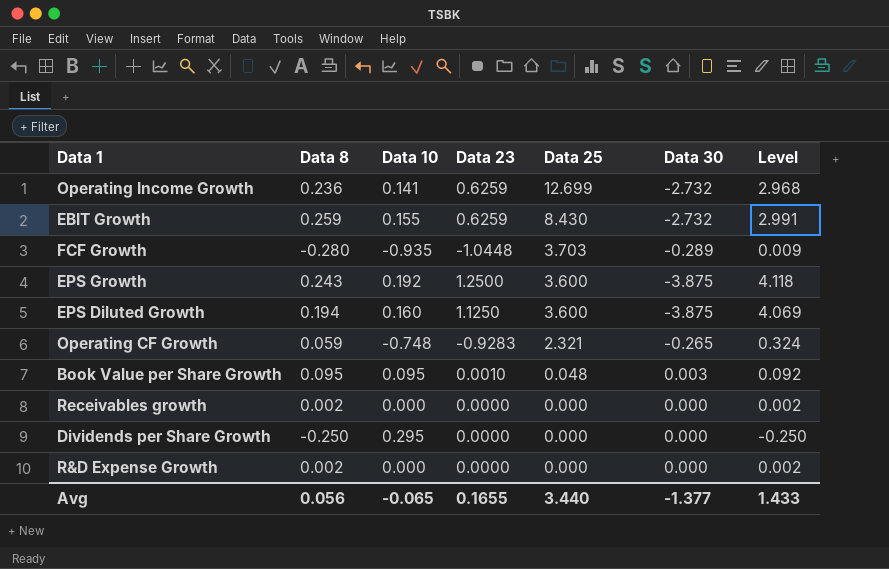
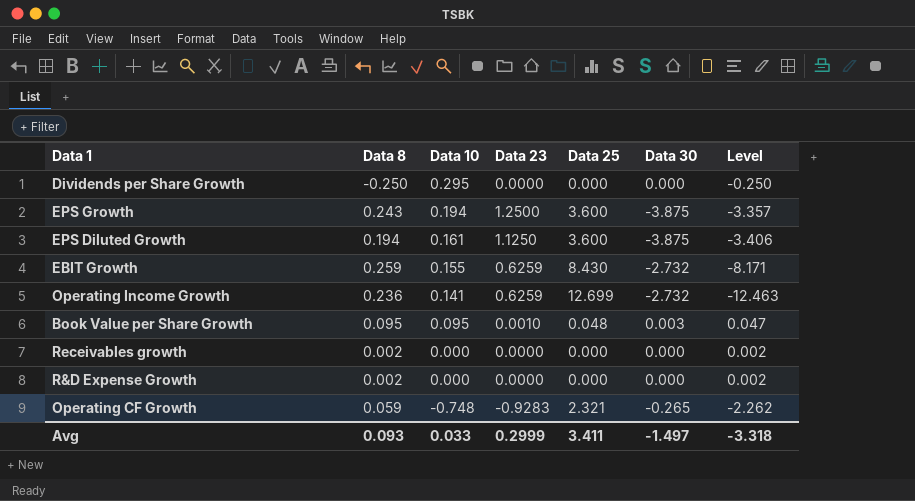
row order: Data 25 descending -> Data 10 descending
column Level | formula: [Data 8] - [Data 30] -> [Data 8] - [Data 25]
row FCF Growth: -0.280 | -0.935 | -1.0448 | 3.703 | -0.289 | 0.009 -> none
EPS Growth | Data 10: 0.192 -> 0.194
EPS Diluted Growth | Data 10: 0.160 -> 0.161
Avg | Data 8: 0.056 -> 0.093
Avg | Data 10: -0.065 -> 0.033
Avg | Data 23: 0.1655 -> 0.2999
Avg | Data 25: 3.440 -> 3.411
Avg | Data 30: -1.377 -> -1.497
Avg | Level: 1.433 -> -3.318

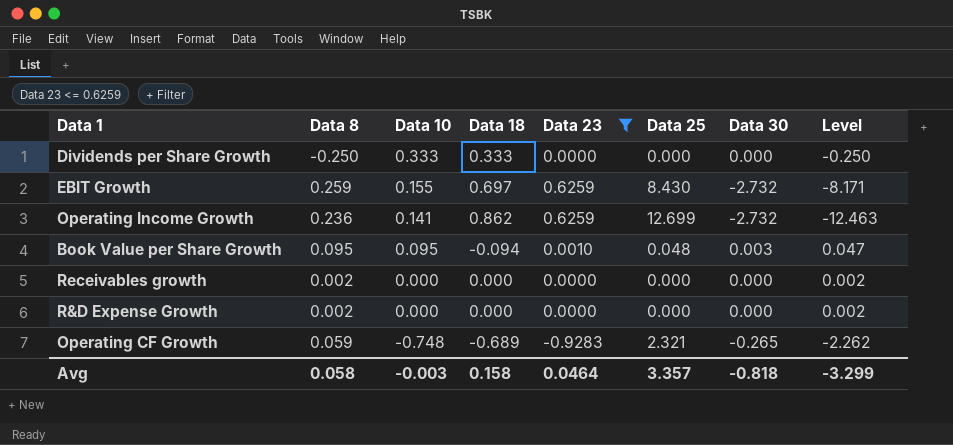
filter: none -> Data 23 <= 0.6259
column Data 18 | position: none -> 4
Dividends per Share Growth | Data 10: 0.295 -> 0.333
Avg | Data 8: 0.093 -> 0.058
Avg | Data 10: 0.033 -> -0.003
Avg | Data 23: 0.2999 -> 0.0464
Avg | Data 25: 3.411 -> 3.357
Avg | Data 30: -1.497 -> -0.818
Avg | Level: -3.318 -> -3.299

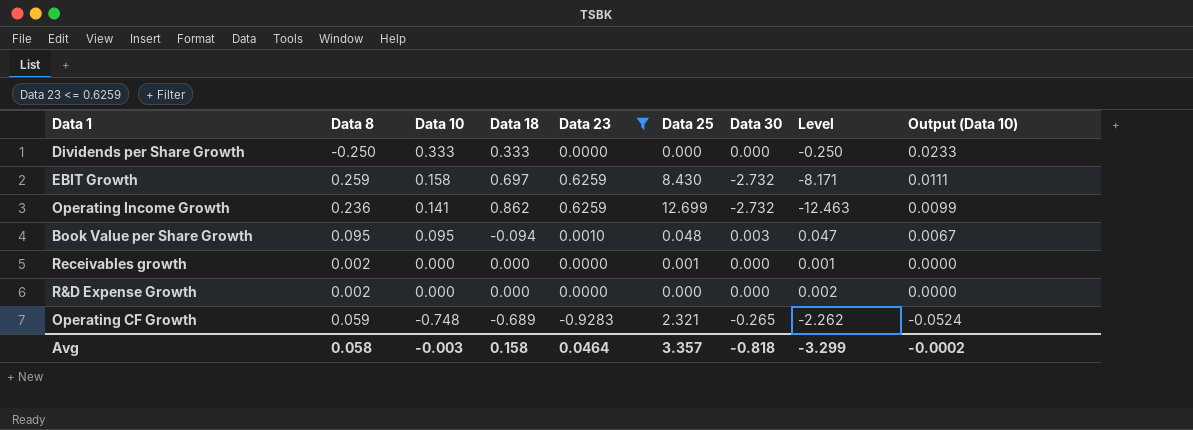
column Output (Data 10) | formula: none -> [Data 10] * 0.07
EBIT Growth | Data 10: 0.155 -> 0.158
Receivables growth | Data 25: 0.000 -> 0.001
Receivables growth | Level: 0.002 -> 0.001

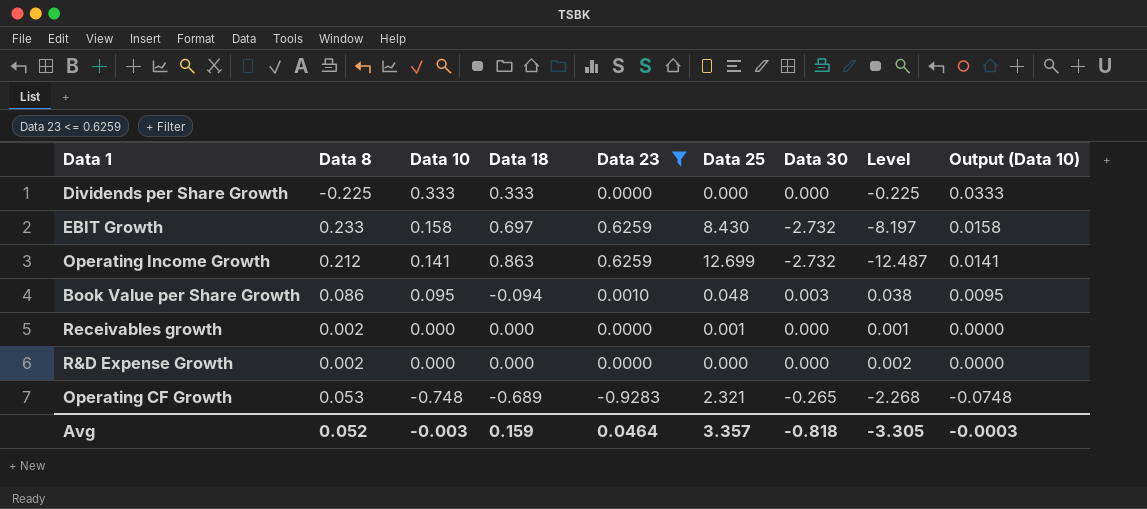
column Output (Data 10) | formula: [Data 10] * 0.07 -> [Data 10] * 0.1
Dividends per Share Growth | Data 8: -0.250 -> -0.225
Dividends per Share Growth | Level: -0.250 -> -0.225
EBIT Growth | Data 8: 0.259 -> 0.233
EBIT Growth | Level: -8.171 -> -8.197
Operating Income Growth | Data 8: 0.236 -> 0.212
Operating Income Growth | Data 18: 0.862 -> 0.863
Operating Income Growth | Level: -12.463 -> -12.487
Book Value per Share Growth | Data 8: 0.095 -> 0.086
Book Value per Share Growth | Level: 0.047 -> 0.038
Operating CF Growth | Data 8: 0.059 -> 0.053
Operating CF Growth | Level: -2.262 -> -2.268
Avg | Data 8: 0.058 -> 0.052
Avg | Data 18: 0.158 -> 0.159
Avg | Level: -3.299 -> -3.305
Avg | Output (Data 10): -0.0002 -> -0.0003

